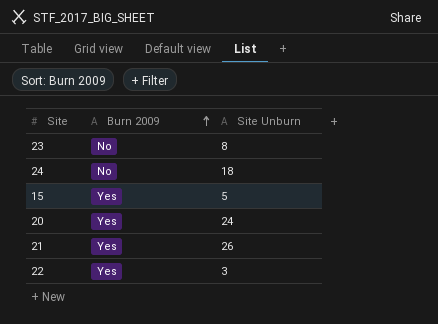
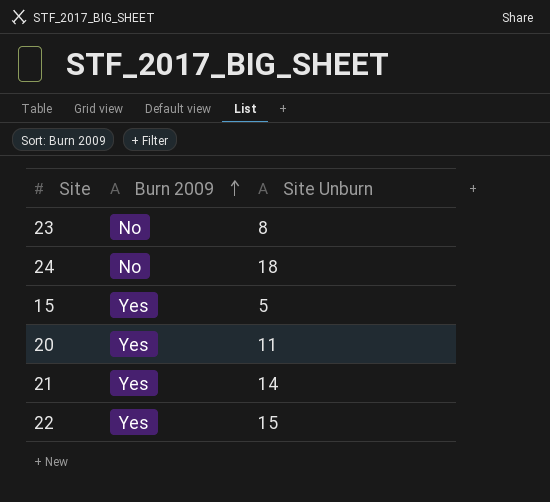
20 | Site Unburn: 24 -> 11
21 | Site Unburn: 26 -> 14
22 | Site Unburn: 3 -> 15

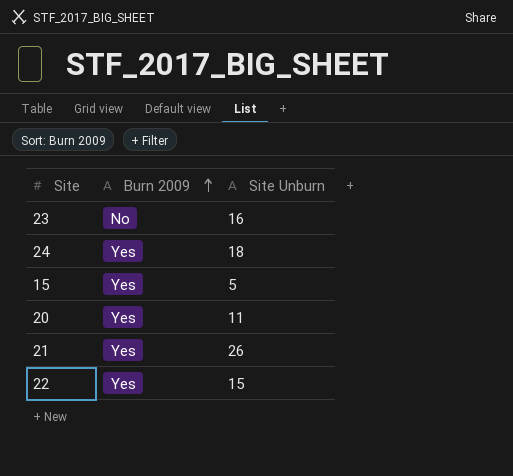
23 | Site Unburn: 8 -> 16
24 | Burn 2009: No -> Yes
21 | Site Unburn: 14 -> 26

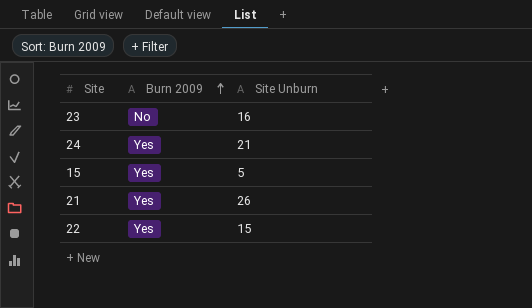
row 20: Yes | 11 -> none
24 | Site Unburn: 18 -> 21

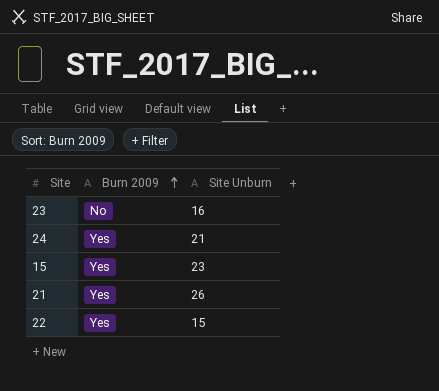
15 | Site Unburn: 5 -> 23

